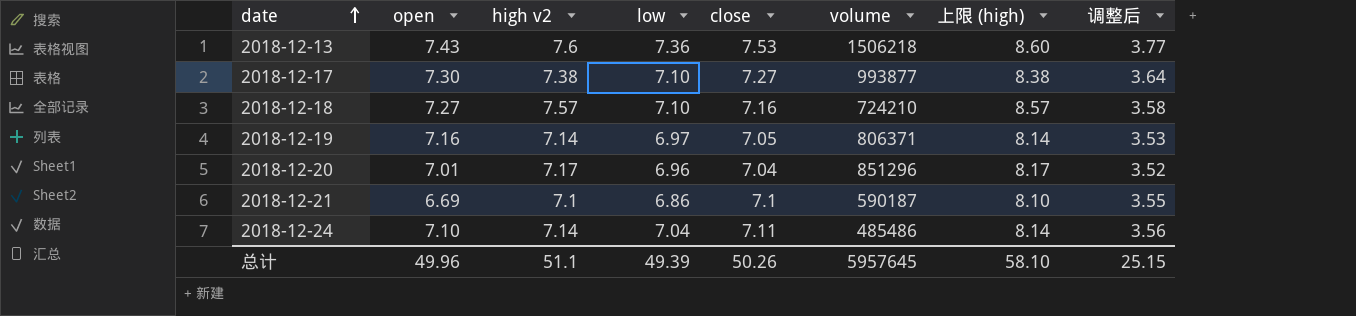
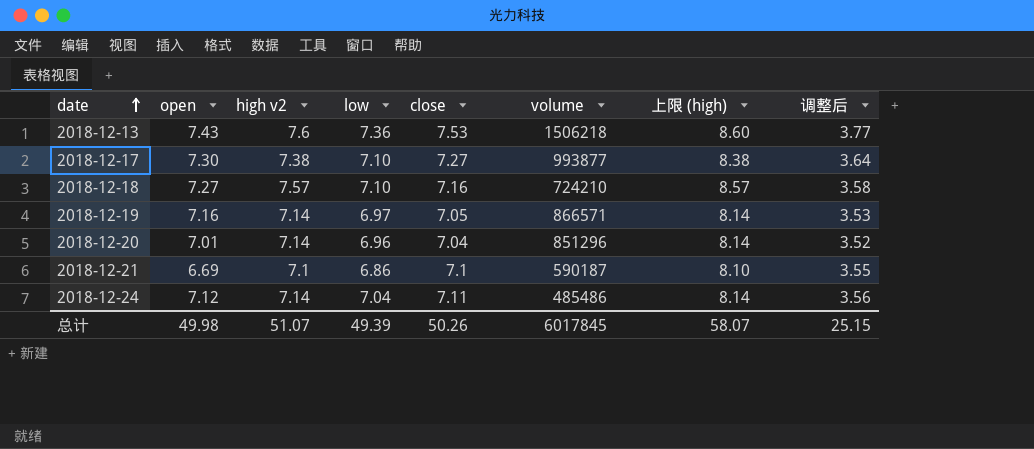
2018-12-19 | volume: 806371 -> 866571
2018-12-20 | high v2: 7.17 -> 7.14
2018-12-20 | 上限 (high): 8.17 -> 8.14
2018-12-24 | open: 7.10 -> 7.12
总计 | open: 49.96 -> 49.98
总计 | high v2: 51.1 -> 51.07
总计 | volume: 5957645 -> 6017845
总计 | 上限 (high): 58.10 -> 58.07

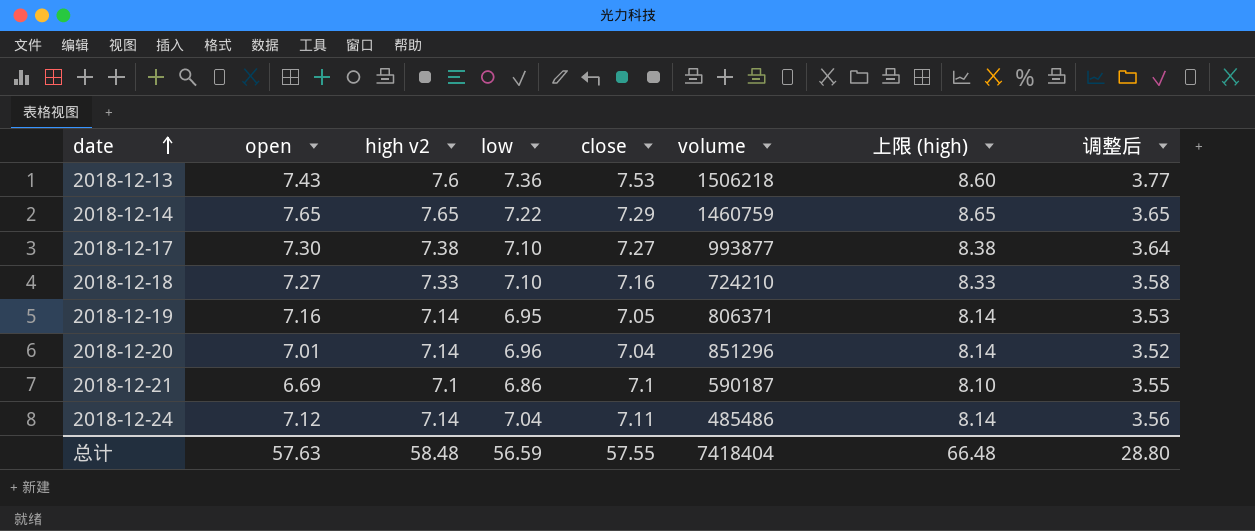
row 2018-12-14: none -> 7.65 | 7.65 | 7.22 | 7.29 | 1460759 | 8.65 | 3.65
2018-12-18 | high v2: 7.57 -> 7.33
2018-12-18 | 上限 (high): 8.57 -> 8.33
2018-12-19 | low: 6.97 -> 6.95
2018-12-19 | volume: 866571 -> 806371
总计 | open: 49.98 -> 57.63
总计 | high v2: 51.07 -> 58.48
总计 | low: 49.39 -> 56.59
总计 | close: 50.26 -> 57.55
总计 | volume: 6017845 -> 7418404
总计 | 上限 (high): 58.07 -> 66.48
总计 | 调整后: 25.15 -> 28.80

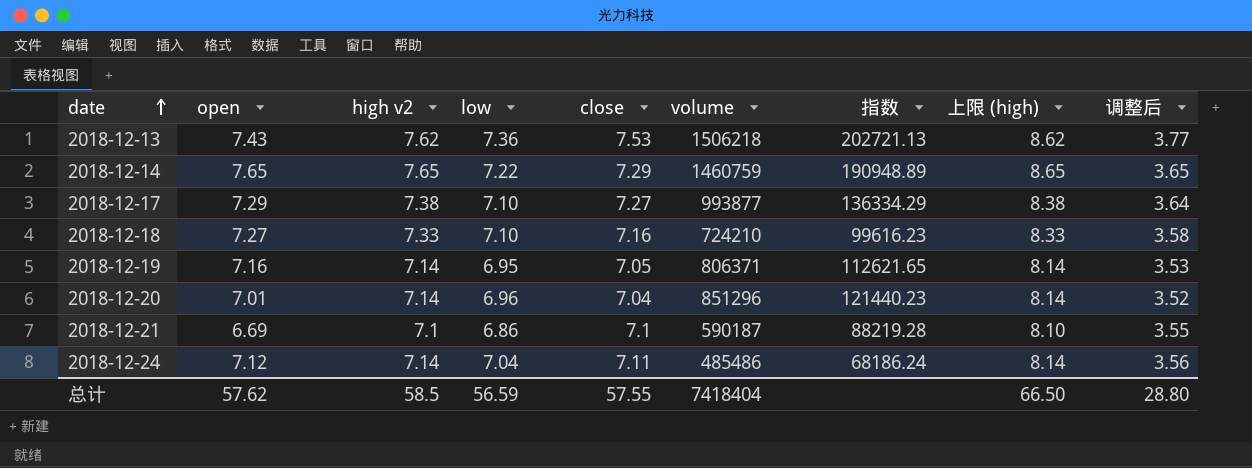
column 指数 | formula: none -> [volume] / [open]
2018-12-13 | high v2: 7.6 -> 7.62
2018-12-13 | 上限 (high): 8.60 -> 8.62
2018-12-17 | open: 7.30 -> 7.29
总计 | open: 57.63 -> 57.62
总计 | high v2: 58.48 -> 58.5
总计 | 上限 (high): 66.48 -> 66.50

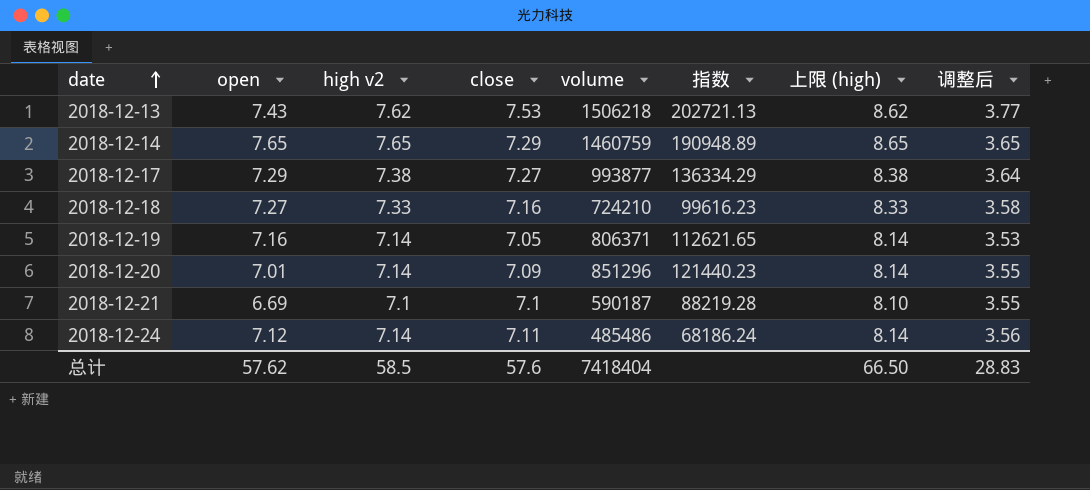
column low | position: 4 -> none
2018-12-20 | close: 7.04 -> 7.09
2018-12-20 | 调整后: 3.52 -> 3.55
总计 | close: 57.55 -> 57.6
总计 | 调整后: 28.80 -> 28.83

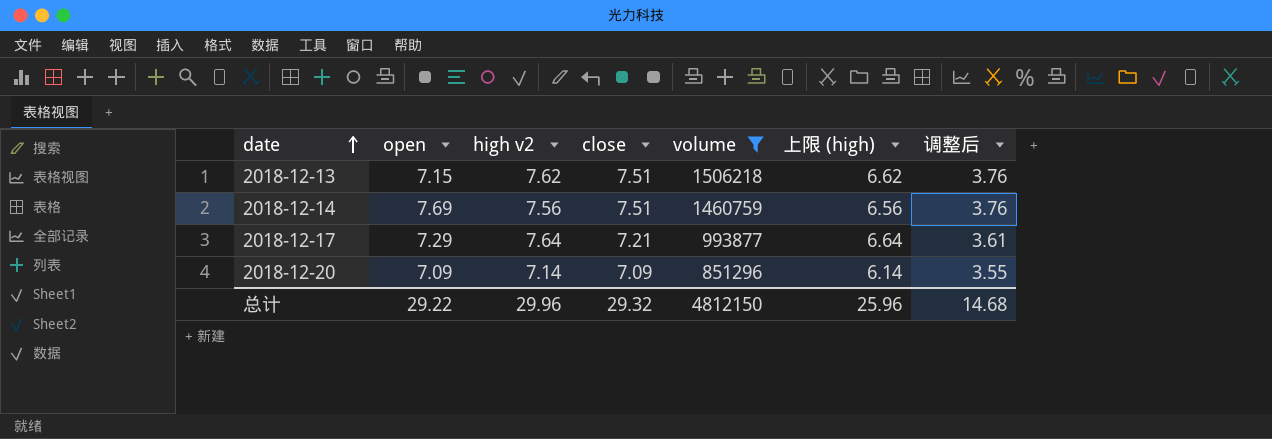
filter: none -> volume >= 851296
column 指数 | formula: [volume] / [open] -> none
column 上限 (high) | formula: [high v2] + 1 -> [high v2] - 1
2018-12-13 | open: 7.43 -> 7.15
2018-12-13 | close: 7.53 -> 7.51
2018-12-13 | 调整后: 3.77 -> 3.76
2018-12-14 | open: 7.65 -> 7.69
2018-12-14 | high v2: 7.65 -> 7.56
2018-12-14 | close: 7.29 -> 7.51
2018-12-14 | 调整后: 3.65 -> 3.76
2018-12-17 | high v2: 7.38 -> 7.64
2018-12-17 | close: 7.27 -> 7.21
2018-12-17 | 调整后: 3.64 -> 3.61
2018-12-20 | open: 7.01 -> 7.09
总计 | open: 57.62 -> 29.22
总计 | high v2: 58.5 -> 29.96
总计 | close: 57.6 -> 29.32
总计 | volume: 7418404 -> 4812150
总计 | 上限 (high): 66.50 -> 25.96
总计 | 调整后: 28.83 -> 14.68

